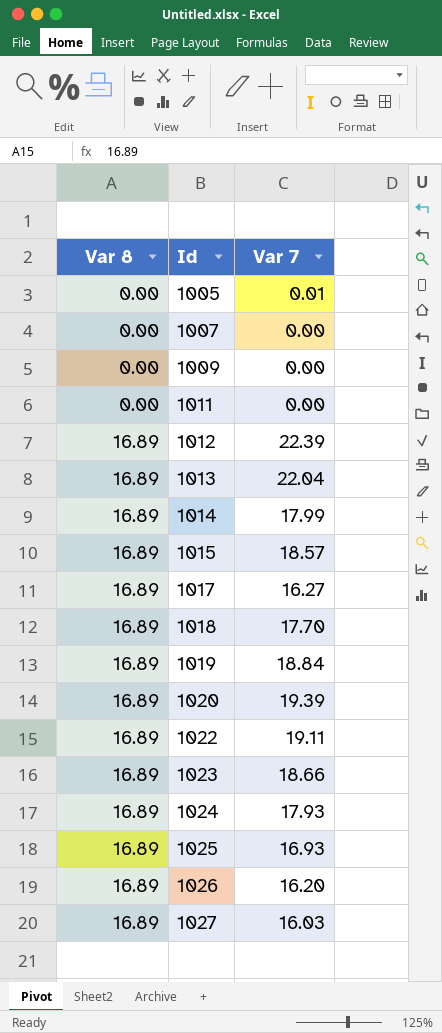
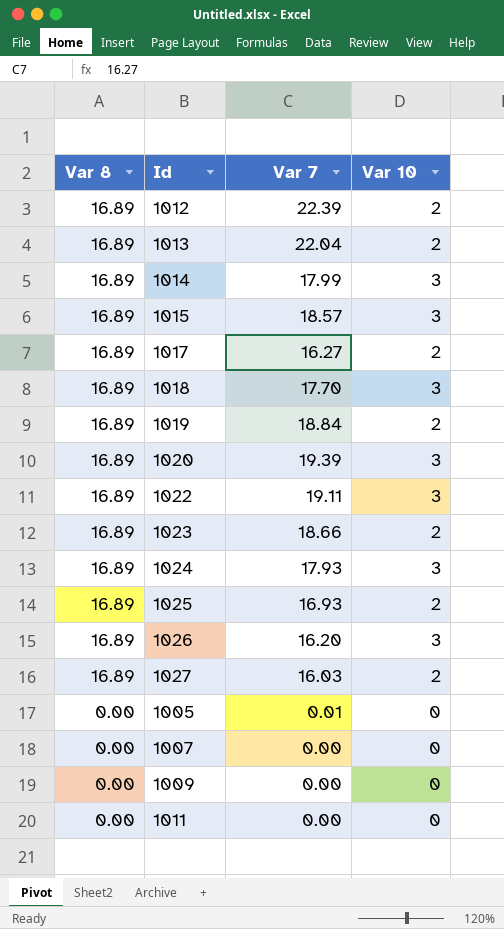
row order: Var 8 ascending -> Var 8 descending
column Var 10 | position: none -> 4

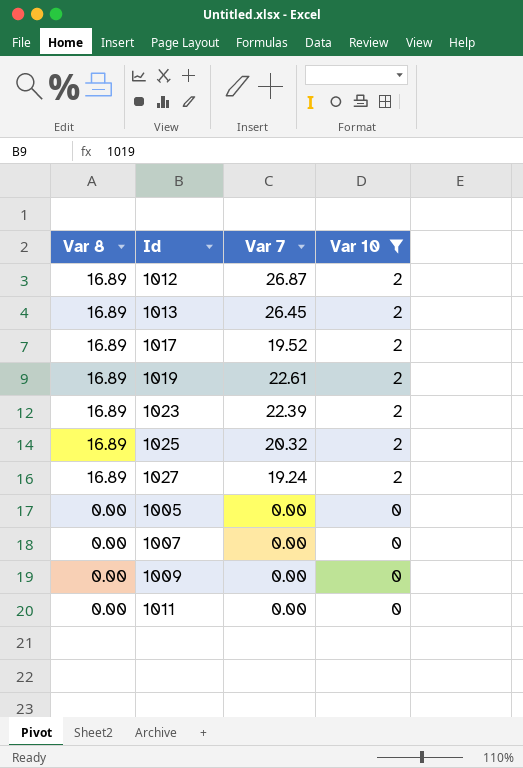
filter: none -> Var 10 != 3
1012 | Var 7: 22.39 -> 26.87
1013 | Var 7: 22.04 -> 26.45
1017 | Var 7: 16.27 -> 19.52
1019 | Var 7: 18.84 -> 22.61
1023 | Var 7: 18.66 -> 22.39
1025 | Var 7: 16.93 -> 20.32
1027 | Var 7: 16.03 -> 19.24
1005 | Var 7: 0.01 -> 0.00

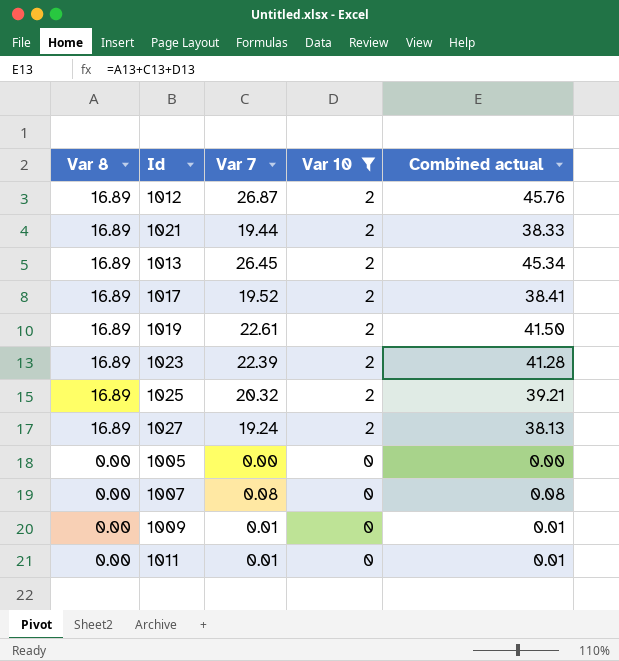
column Combined actual | formula: none -> [Var 8] + [Var 7] + [Var 10]
row 1021: none -> 16.89 | 19.44 | 2 | 38.33
1007 | Var 7: 0.00 -> 0.08
1009 | Var 7: 0.00 -> 0.01
1011 | Var 7: 0.00 -> 0.01

